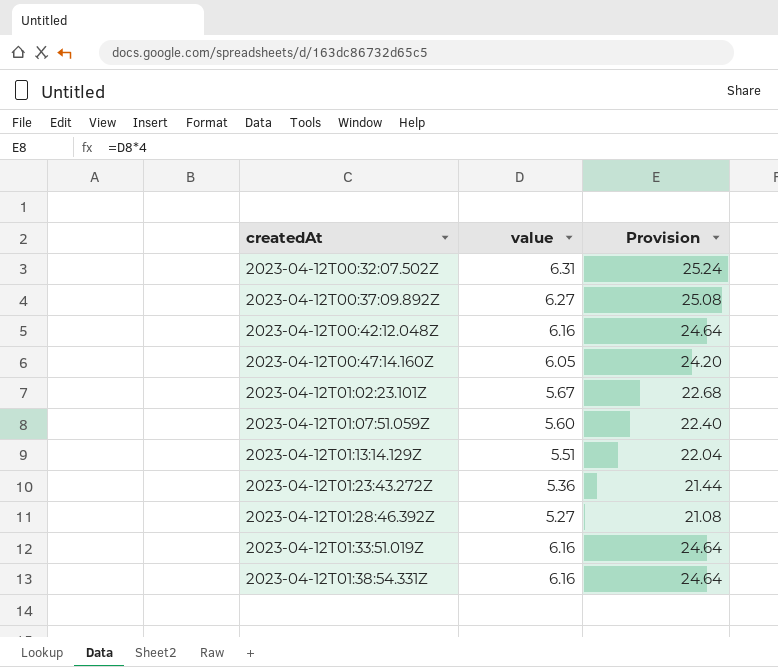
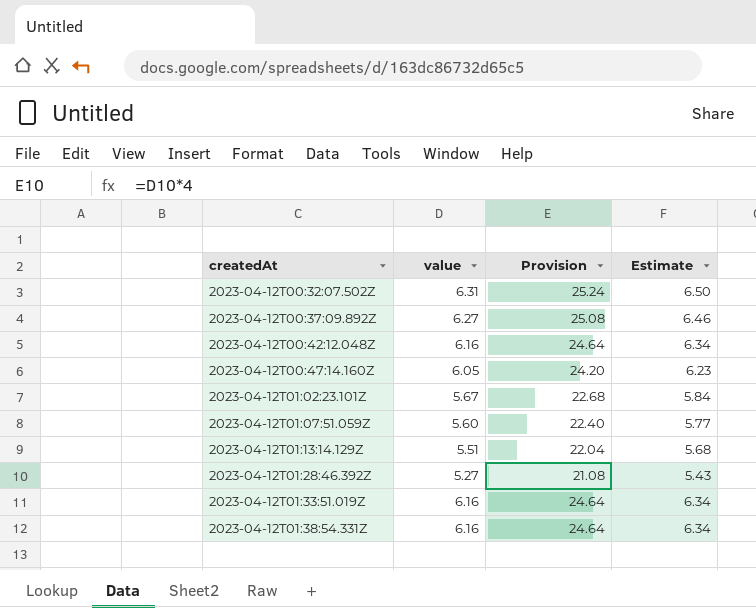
column Estimate | formula: none -> [value] * 1.03
row 2023-04-12T01:23:43.272Z: 5.36 | 21.44 -> none

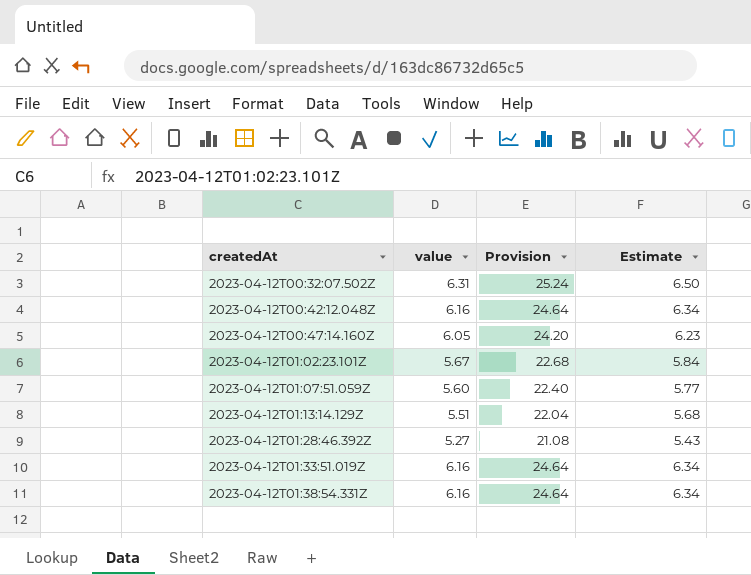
row 2023-04-12T00:37:09.892Z: 6.27 | 25.08 | 6.46 -> none

